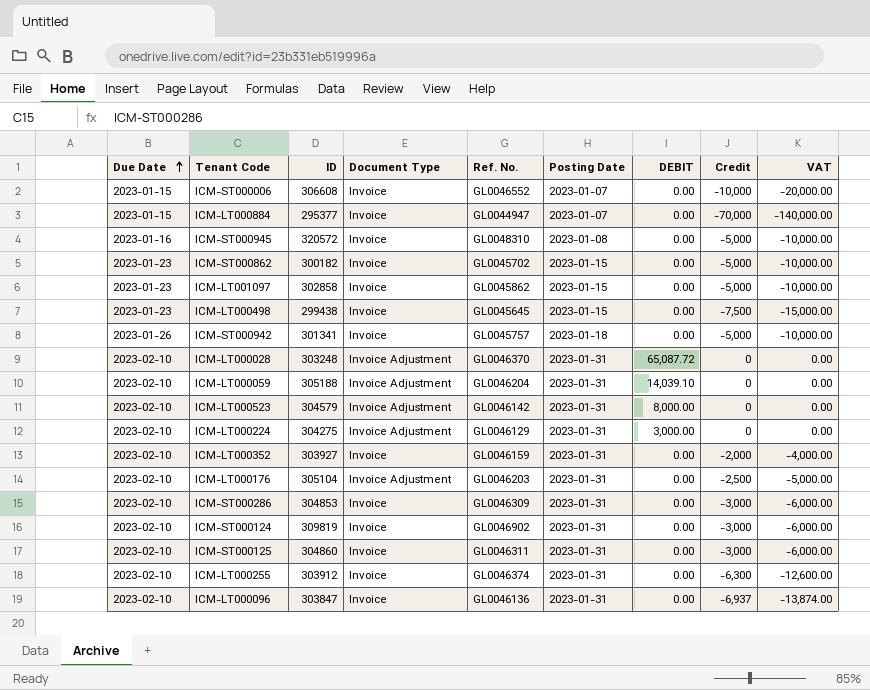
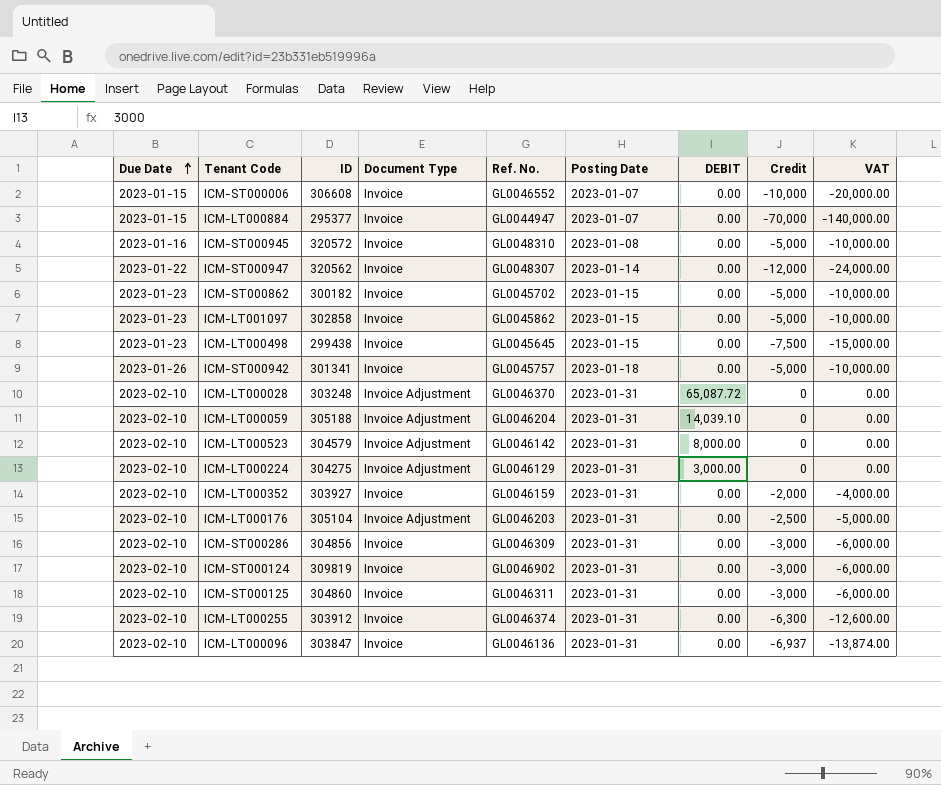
row ICM-ST000947: none -> 2023-01-22 | 320562 | Invoice | GL0048307 | 2023-01-14 | 0.00 | -12,000 | -24,000.00
ICM-ST000286 | ID: 304853 -> 304856

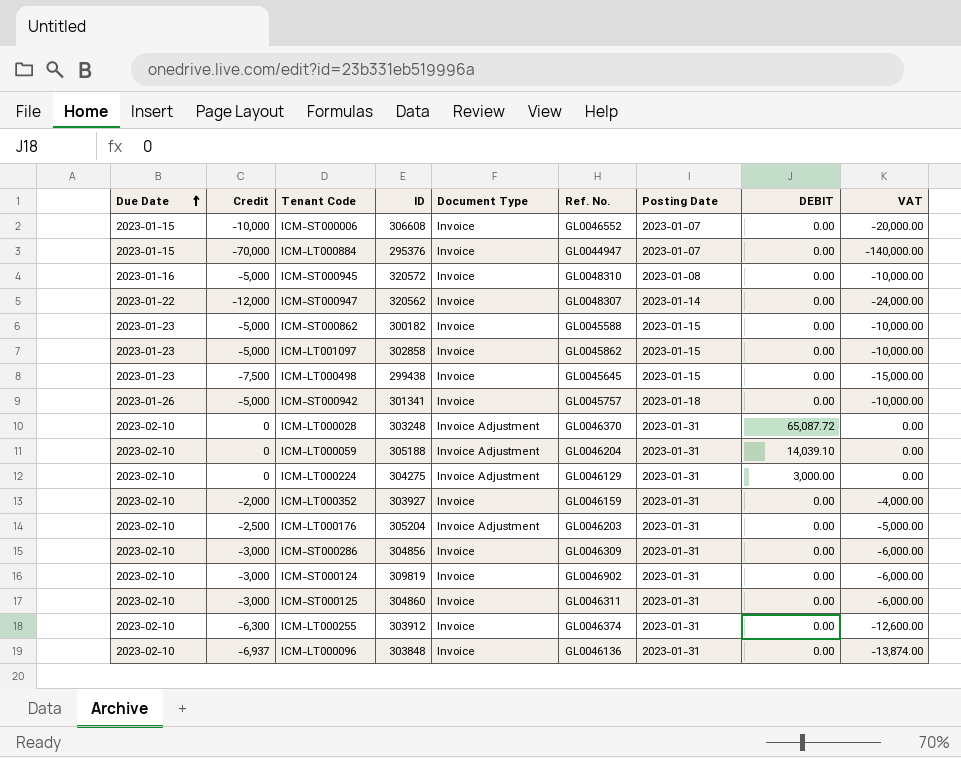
column Credit | position: 8 -> 2
row ICM-LT000523: 2023-02-10 | 304579 | Invoice Adjustment | GL0046142 | 2023-01-31 | 8,000.00 | 0 | 0.00 -> none
ICM-LT000884 | ID: 295377 -> 295376
ICM-ST000862 | Ref. No.: GL0045702 -> GL0045588
ICM-LT000176 | ID: 305104 -> 305204
ICM-LT000096 | ID: 303847 -> 303848

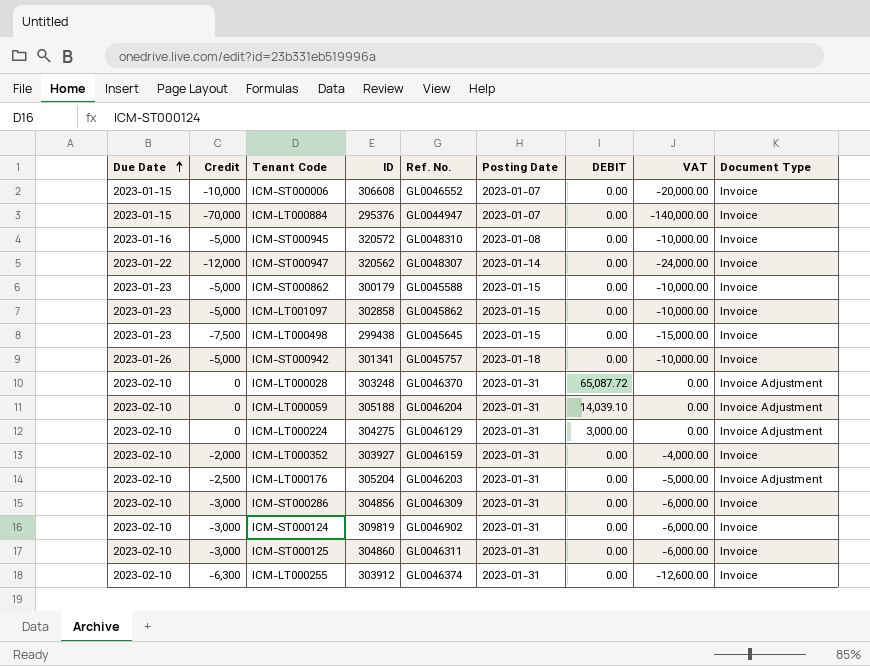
column Document Type | position: 5 -> 9
row ICM-LT000096: 2023-02-10 | -6,937 | 303848 | Invoice | GL0046136 | 2023-01-31 | 0.00 | -13,874.00 -> none
ICM-ST000862 | ID: 300182 -> 300179

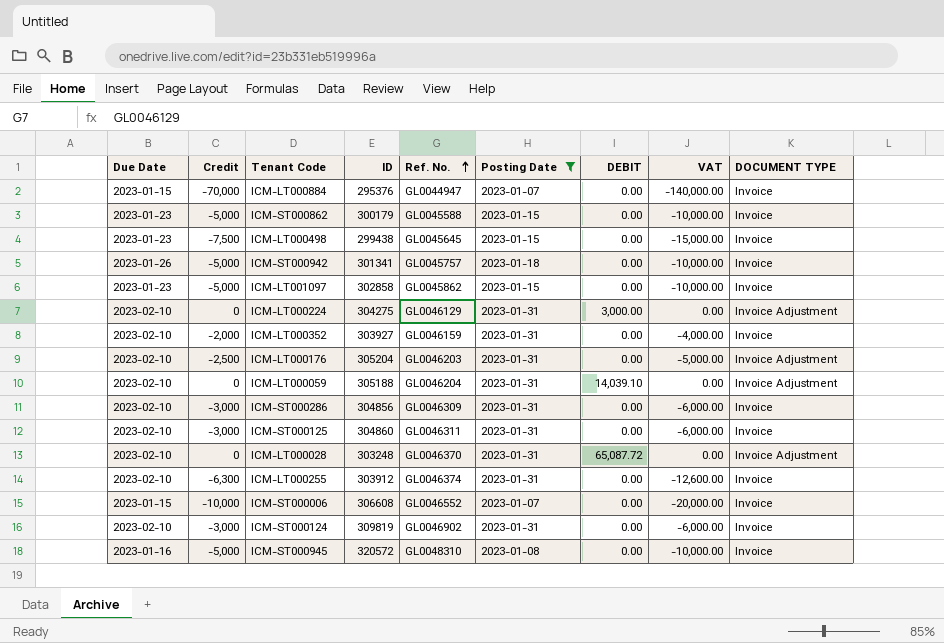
filter: none -> Posting Date != 2023-01-14
row order: Due Date ascending -> Ref. No. ascending
column name: Document Type -> DOCUMENT TYPE

